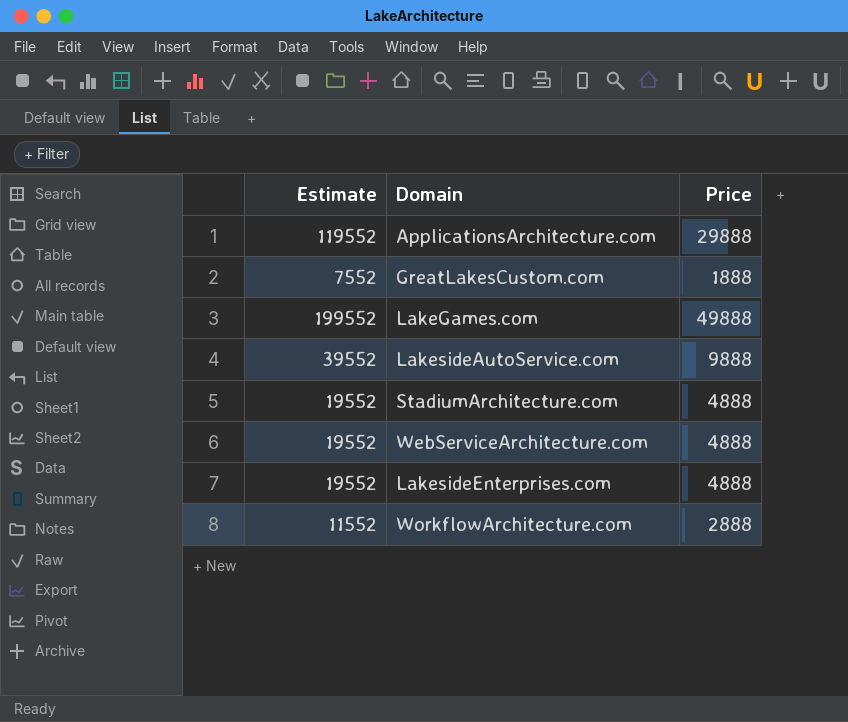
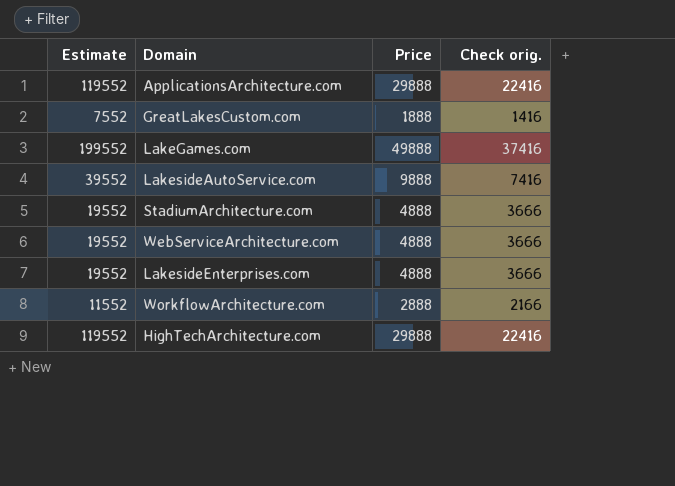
column Check orig. | formula: none -> [Price] * 0.75
row HighTechArchitecture.com: none -> 119552 | 29888 | 22416

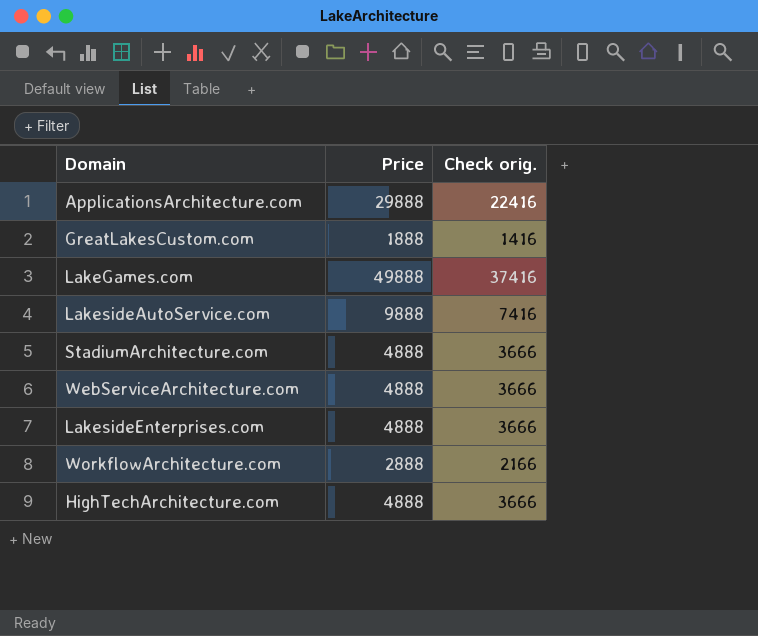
column Estimate | formula: [Price] * 4 -> none
HighTechArchitecture.com | Price: 29888 -> 4888
HighTechArchitecture.com | Check orig.: 22416 -> 3666

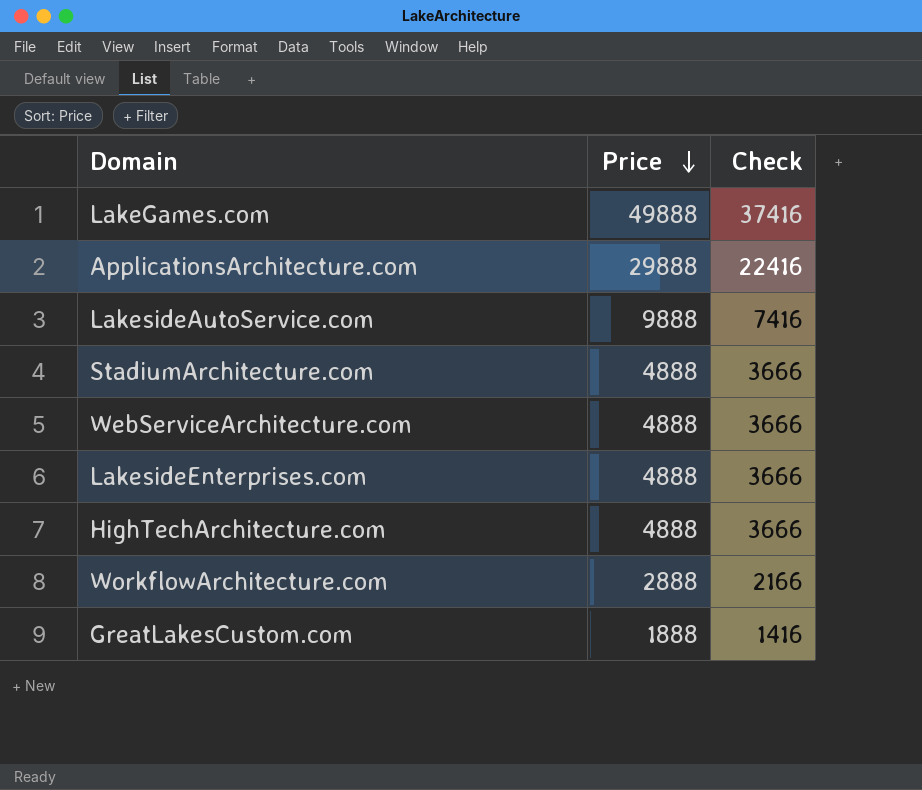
row order: none -> Price descending
column name: Check orig. -> Check

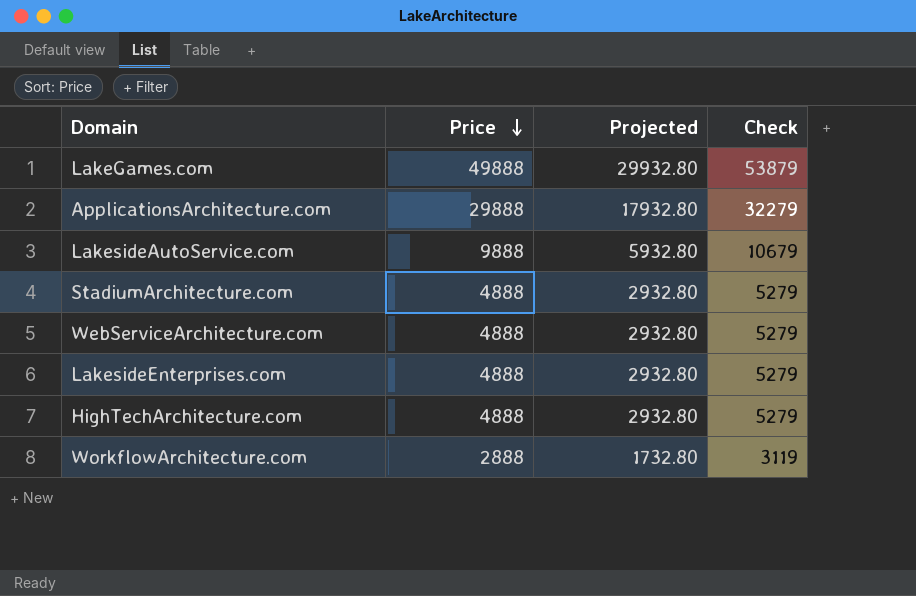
column Projected | formula: none -> [Price] * 0.6
column Check | formula: [Price] * 0.75 -> [Price] * 1.08
row GreatLakesCustom.com: 1888 | 1416 -> none

